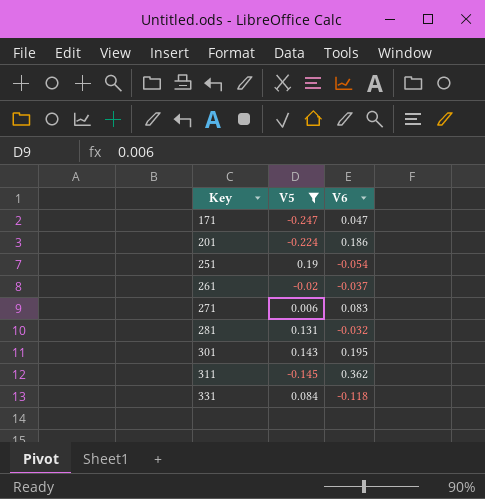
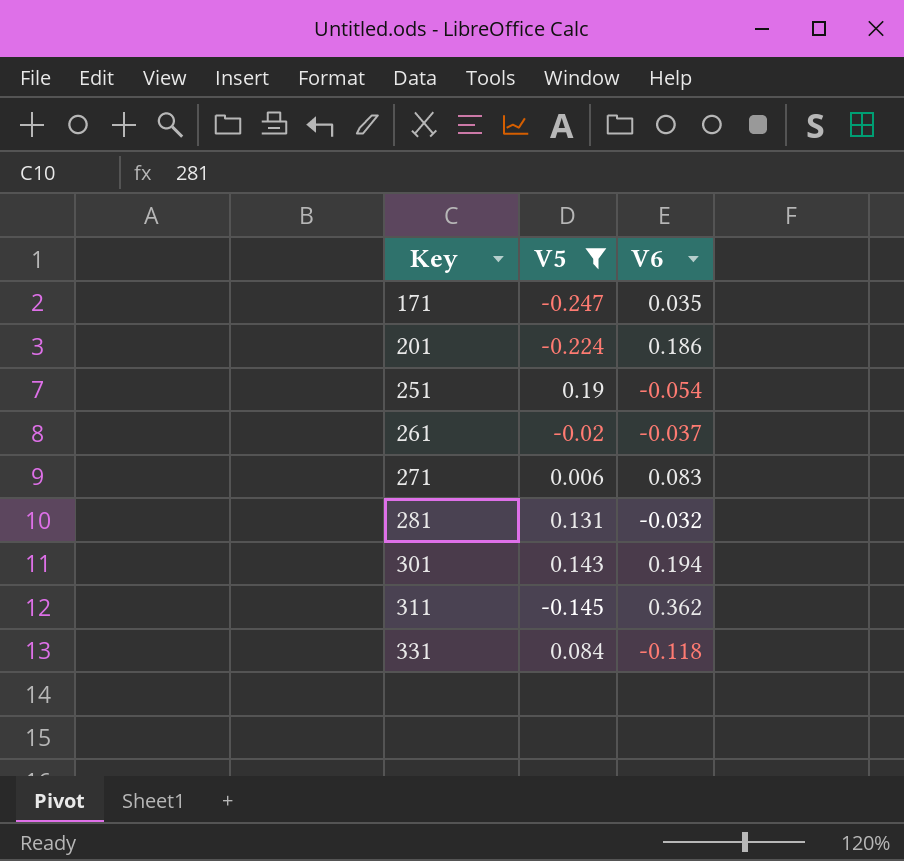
171 | V6: 0.047 -> 0.035
301 | V6: 0.195 -> 0.194

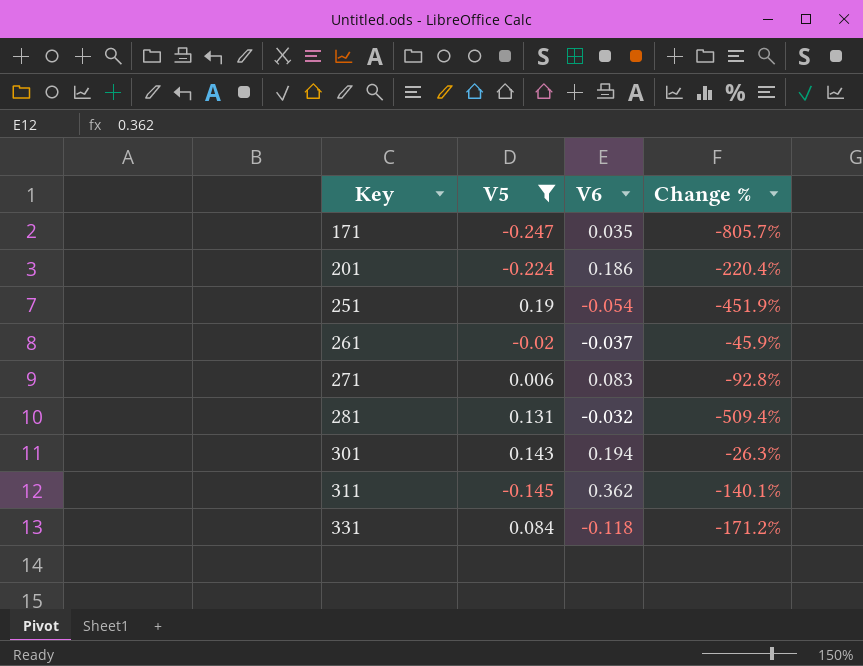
column Change % | formula: none -> ([V5] - [V6]) / [V6]

